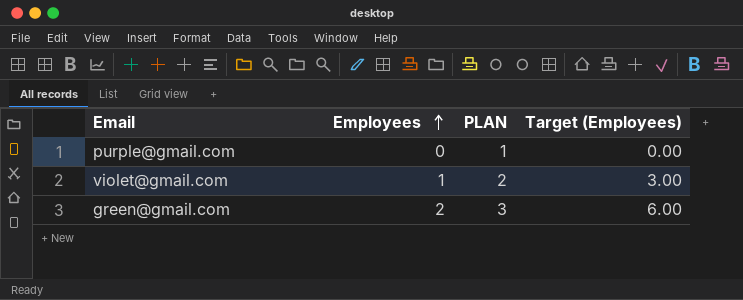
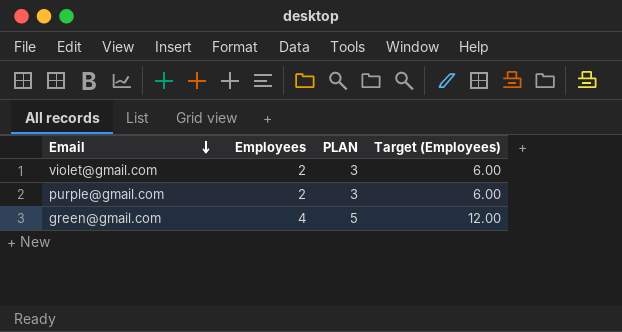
row order: Employees ascending -> Email descending
violet@gmail.com | Employees: 1 -> 2
violet@gmail.com | PLAN: 2 -> 3
violet@gmail.com | Target (Employees): 3.00 -> 6.00
purple@gmail.com | Employees: 0 -> 2
purple@gmail.com | PLAN: 1 -> 3
purple@gmail.com | Target (Employees): 0.00 -> 6.00
green@gmail.com | Employees: 2 -> 4
green@gmail.com | PLAN: 3 -> 5
green@gmail.com | Target (Employees): 6.00 -> 12.00

